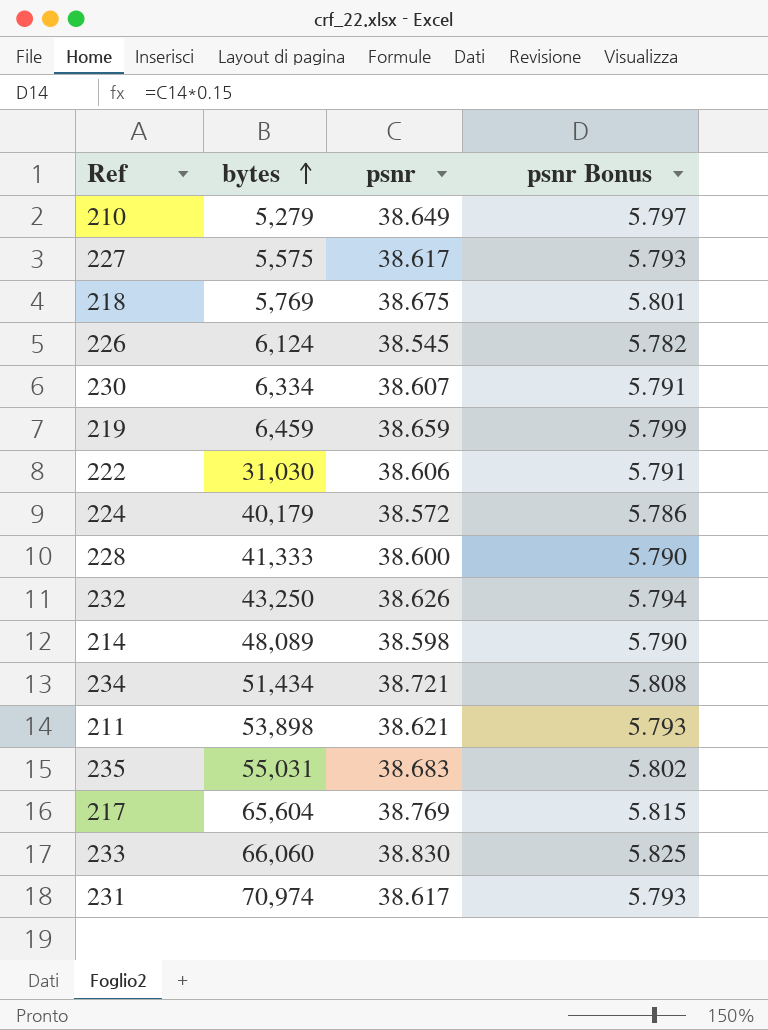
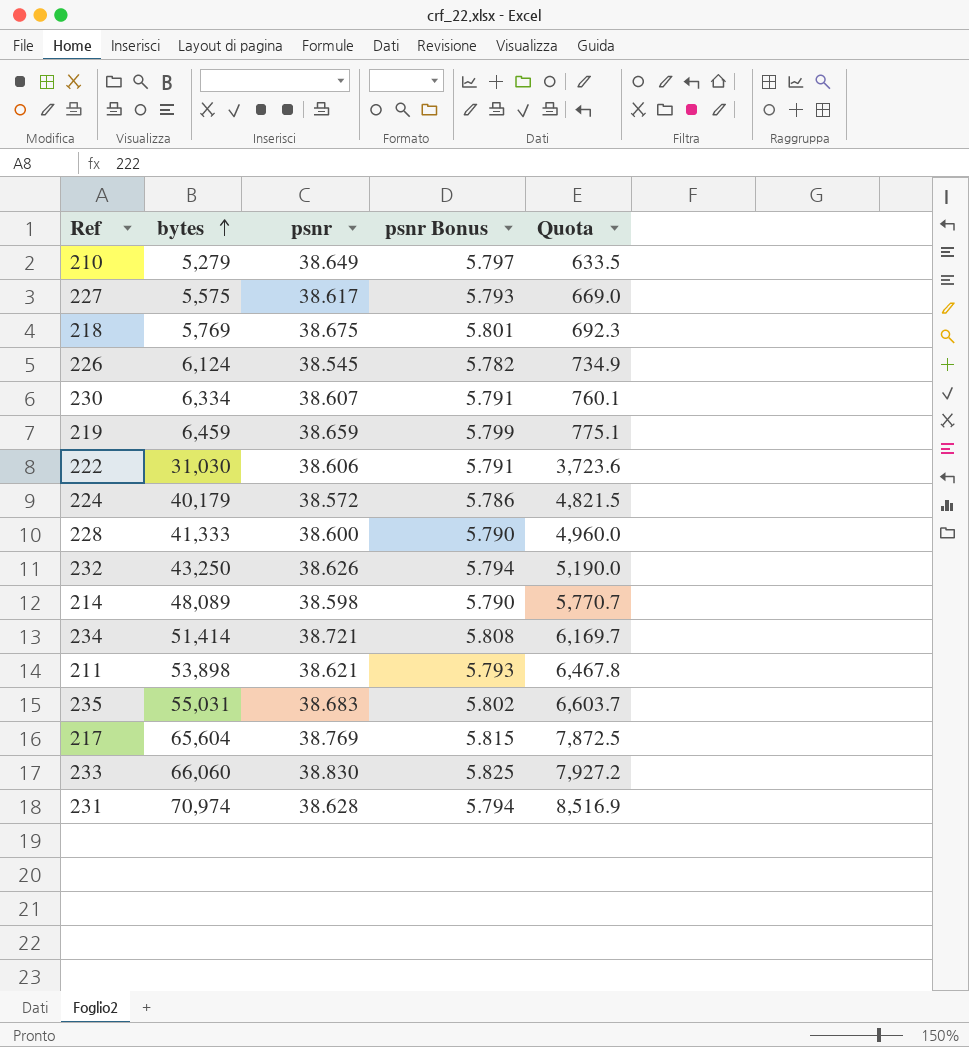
column Quota | formula: none -> [bytes] * 0.12
234 | bytes: 51,434 -> 51,414
231 | psnr: 38.617 -> 38.628
231 | psnr Bonus: 5.793 -> 5.794

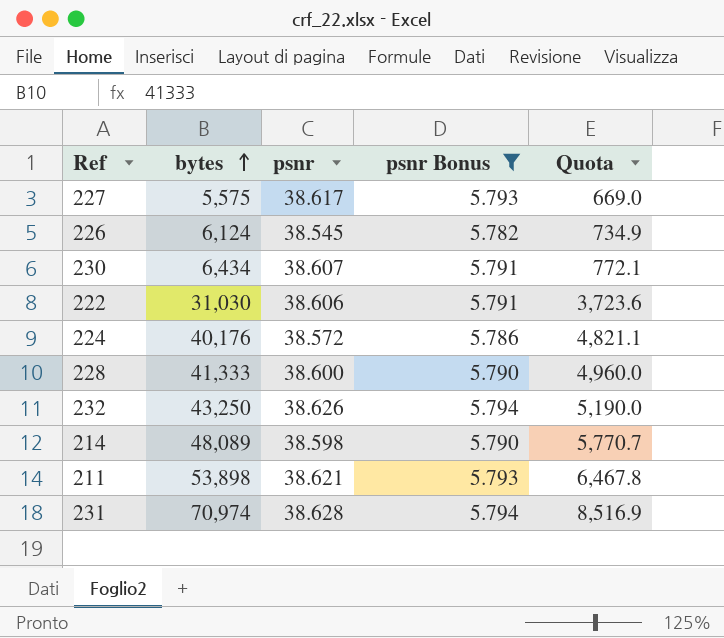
filter: none -> psnr Bonus <= 5.794
230 | bytes: 6,334 -> 6,434
230 | Quota: 760.1 -> 772.1
224 | bytes: 40,179 -> 40,176
224 | Quota: 4,821.5 -> 4,821.1

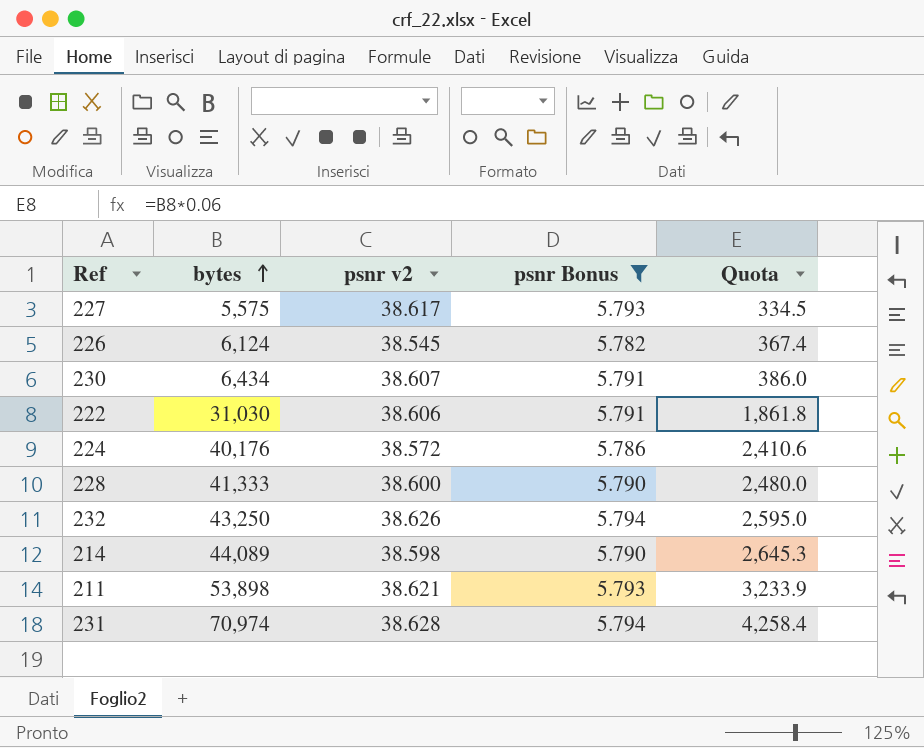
column name: psnr -> psnr v2
column Quota | formula: [bytes] * 0.12 -> [bytes] * 0.06
214 | bytes: 48,089 -> 44,089

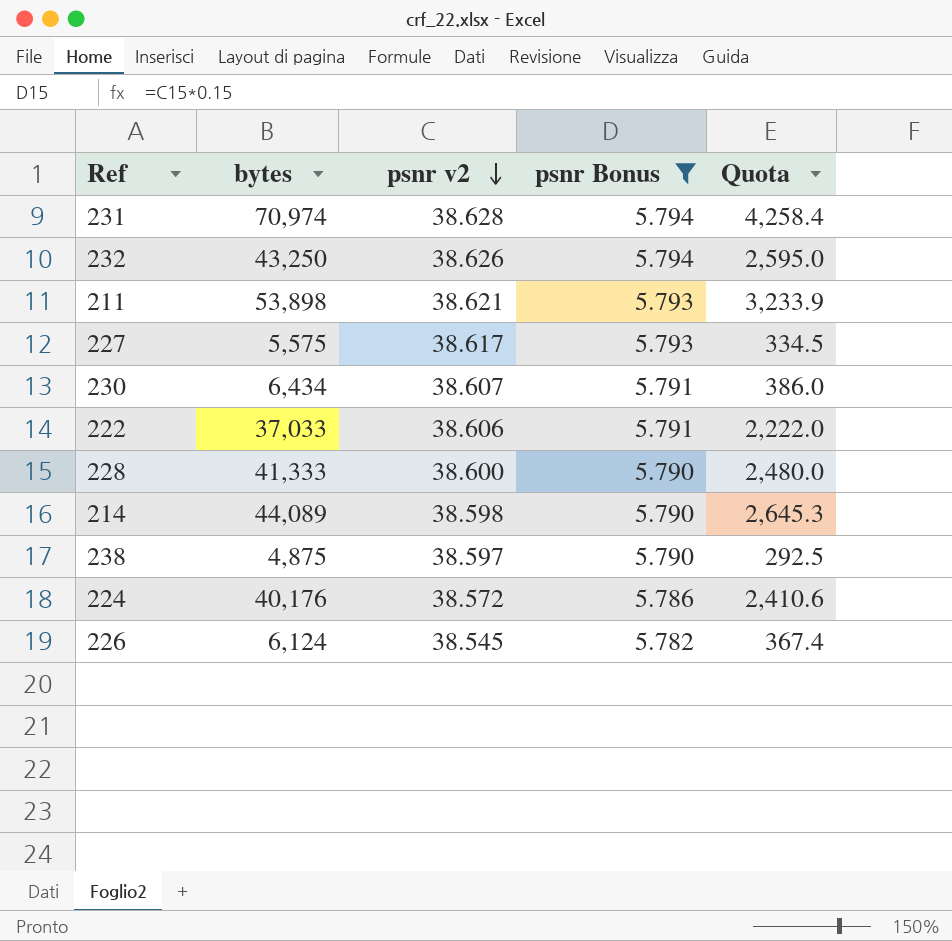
row order: bytes ascending -> psnr v2 descending
222 | bytes: 31,030 -> 37,033
222 | Quota: 1,861.8 -> 2,222.0
row 238: none -> 4,875 | 38.597 | 5.790 | 292.5

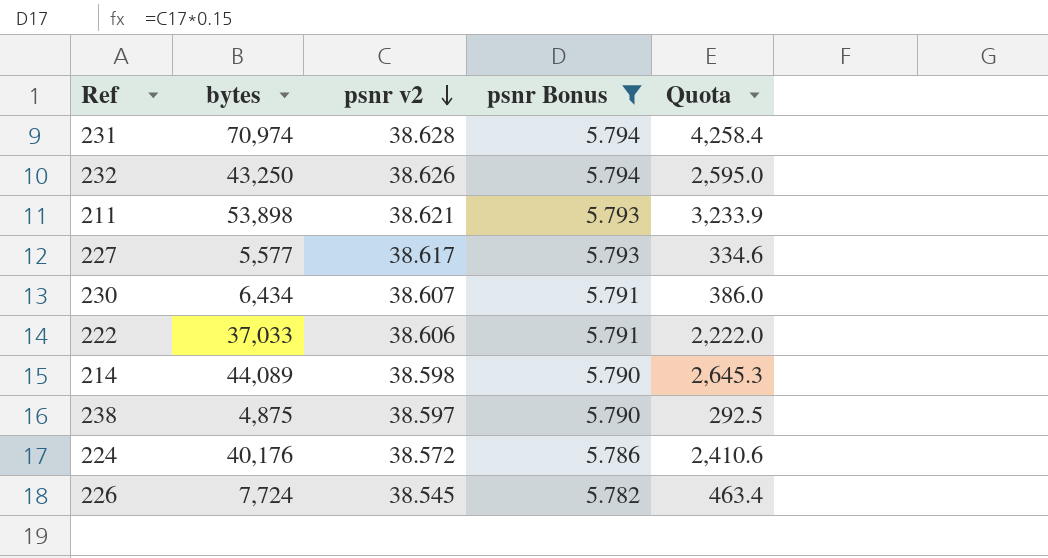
row 228: 41,333 | 38.600 | 5.790 | 2,480.0 -> none
227 | bytes: 5,575 -> 5,577
227 | Quota: 334.5 -> 334.6
226 | bytes: 6,124 -> 7,724
226 | Quota: 367.4 -> 463.4

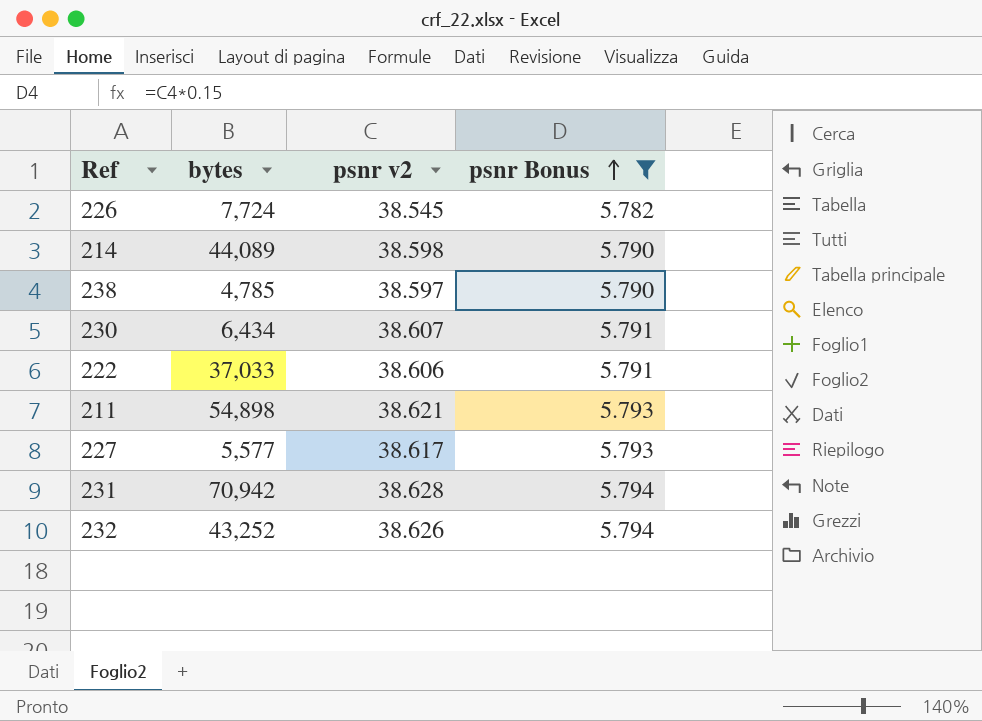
row order: psnr v2 descending -> psnr Bonus ascending
column Quota | formula: [bytes] * 0.06 -> none
row 224: 40,176 | 38.572 | 5.786 | 2,410.6 -> none
238 | bytes: 4,875 -> 4,785
211 | bytes: 53,898 -> 54,898
231 | bytes: 70,974 -> 70,942
232 | bytes: 43,250 -> 43,252

